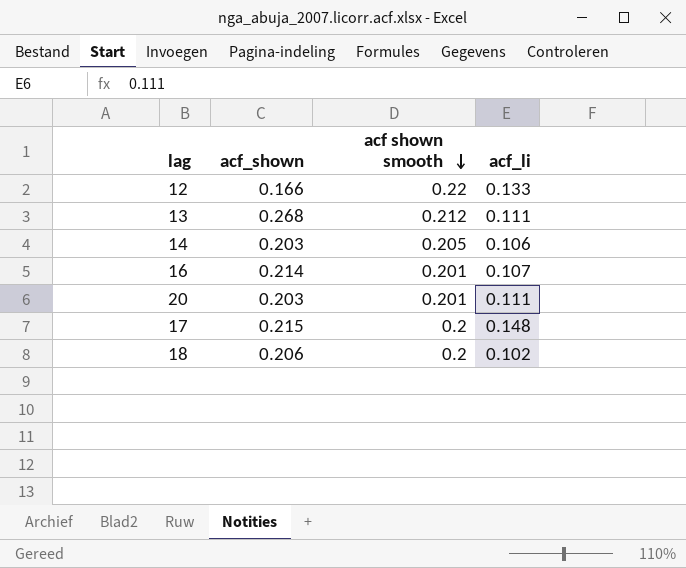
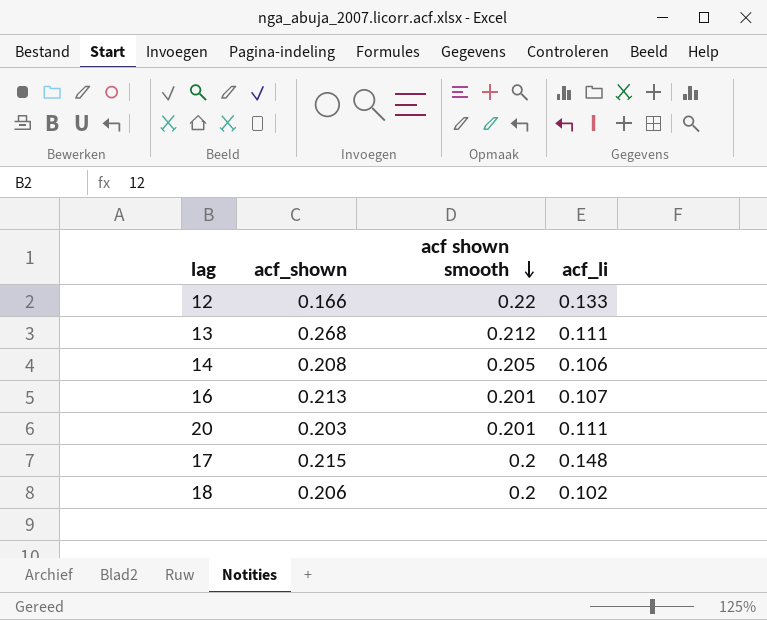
14 | acf_shown: 0.203 -> 0.208
16 | acf_shown: 0.214 -> 0.213

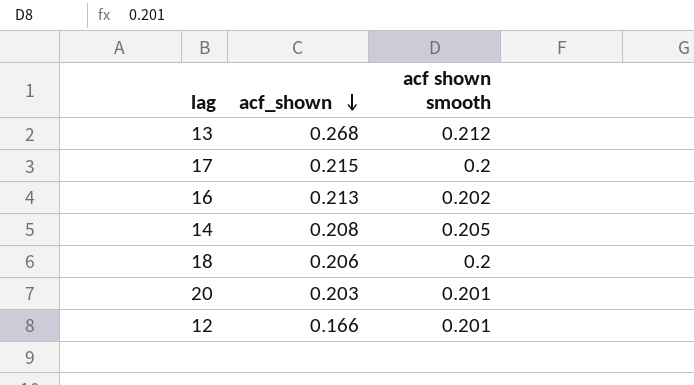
row order: acf shown smooth descending -> acf_shown descending
column acf_li | position: 4 -> none
16 | acf shown smooth: 0.201 -> 0.202
12 | acf shown smooth: 0.22 -> 0.201

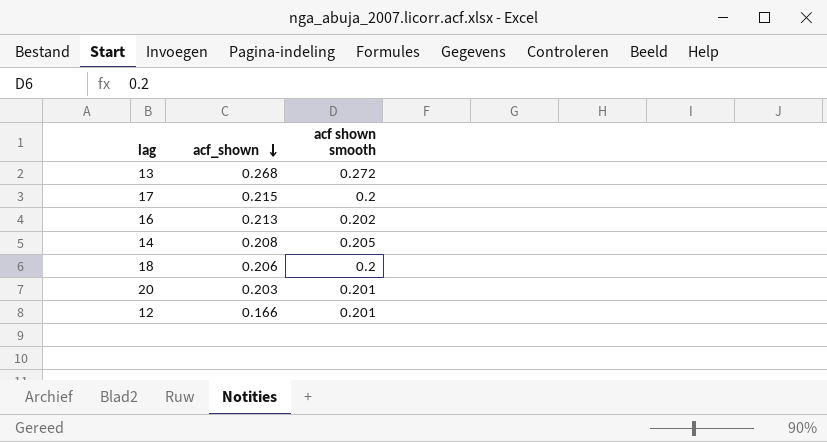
13 | acf shown smooth: 0.212 -> 0.272

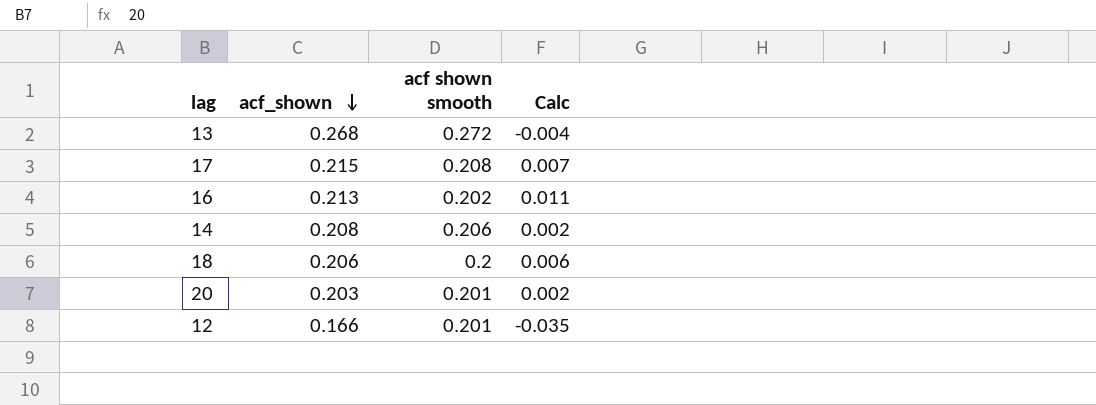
column Calc | formula: none -> [acf_shown] - [acf shown smooth]
17 | acf shown smooth: 0.2 -> 0.208
14 | acf shown smooth: 0.205 -> 0.206

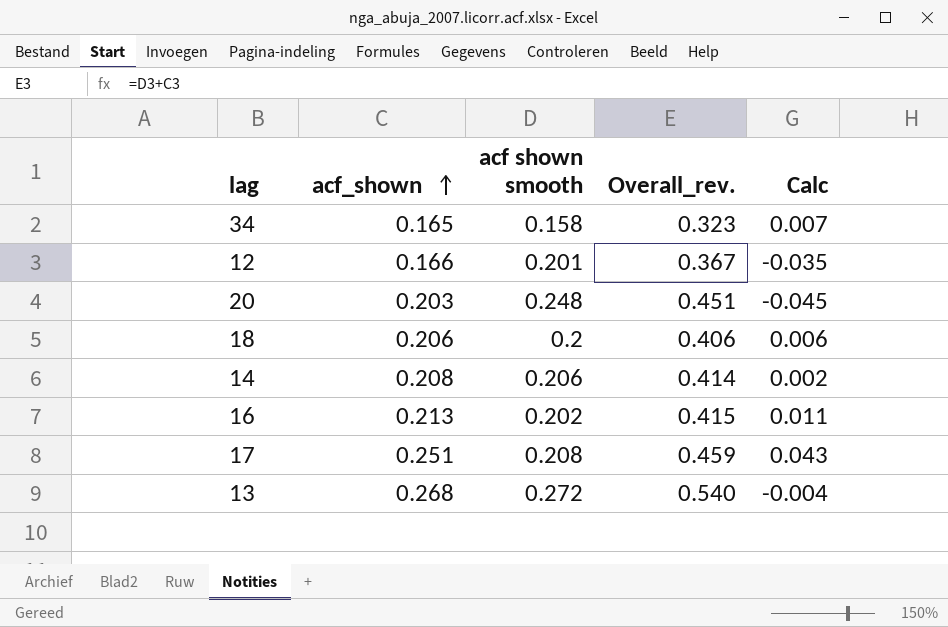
row order: acf_shown descending -> acf_shown ascending
column Overall_rev. | formula: none -> [acf_shown] + [acf shown smooth]
row 34: none -> 0.165 | 0.158 | 0.323 | 0.007
20 | acf shown smooth: 0.201 -> 0.248
20 | Calc: 0.002 -> -0.045
17 | acf_shown: 0.215 -> 0.251
17 | Calc: 0.007 -> 0.043

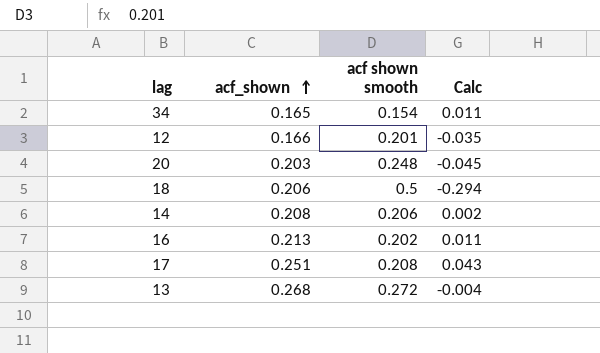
column Overall_rev. | formula: [acf_shown] + [acf shown smooth] -> none
34 | acf shown smooth: 0.158 -> 0.154
34 | Calc: 0.007 -> 0.011
18 | acf shown smooth: 0.2 -> 0.5
18 | Calc: 0.006 -> -0.294

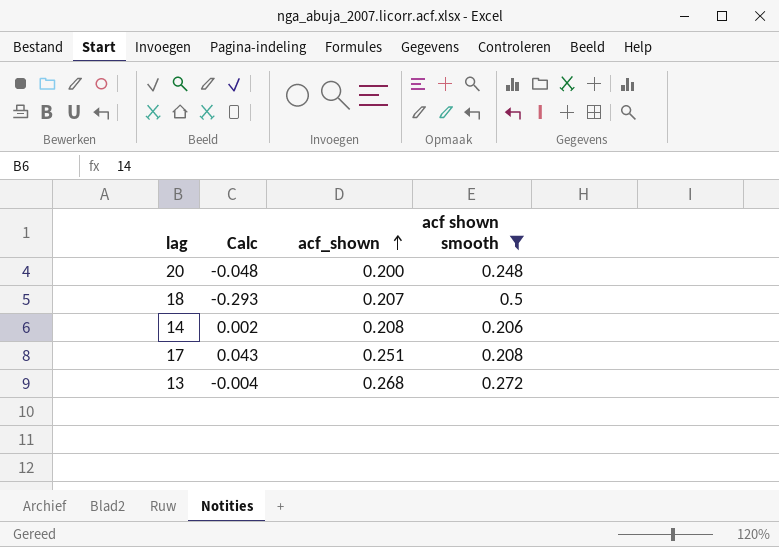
filter: none -> acf shown smooth >= 0.206
column Calc | position: 4 -> 2
20 | Calc: -0.045 -> -0.048
20 | acf_shown: 0.203 -> 0.200
18 | Calc: -0.294 -> -0.293
18 | acf_shown: 0.206 -> 0.207

